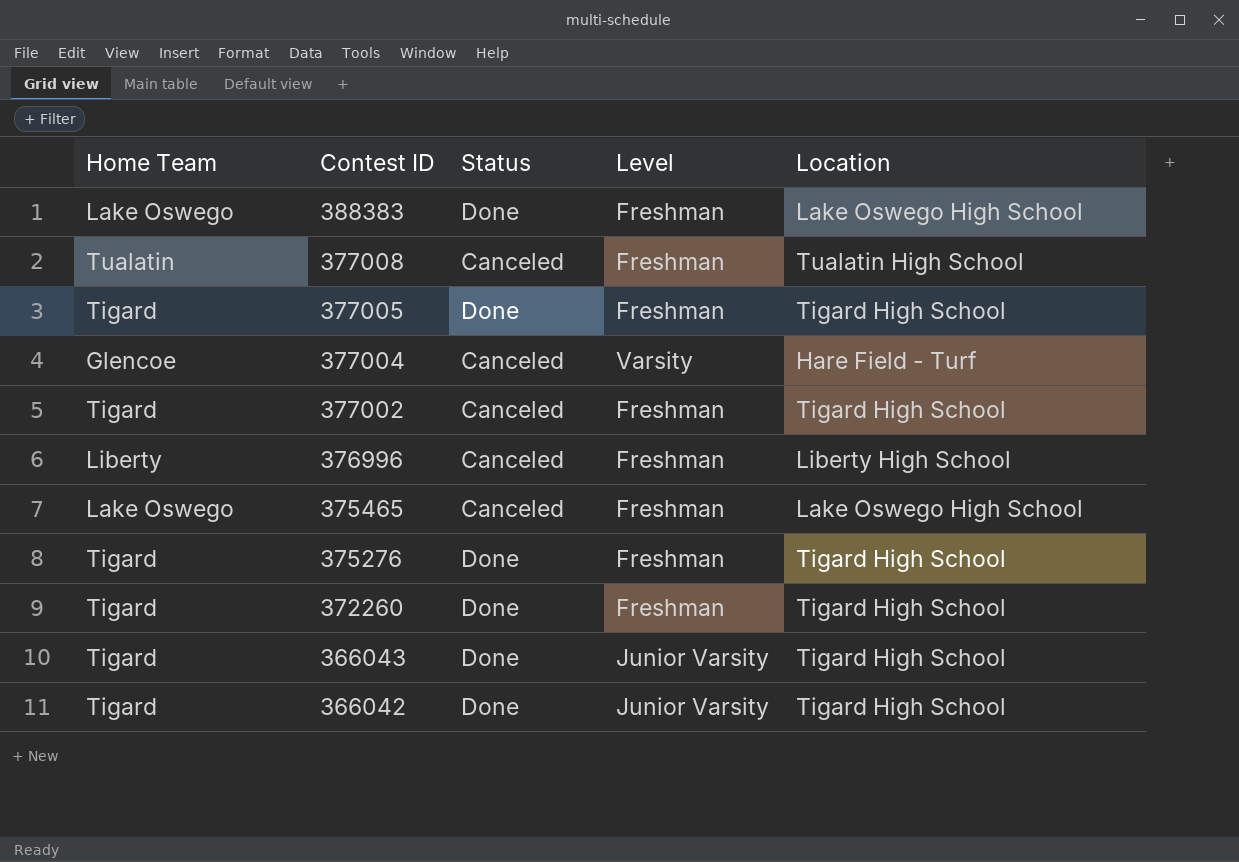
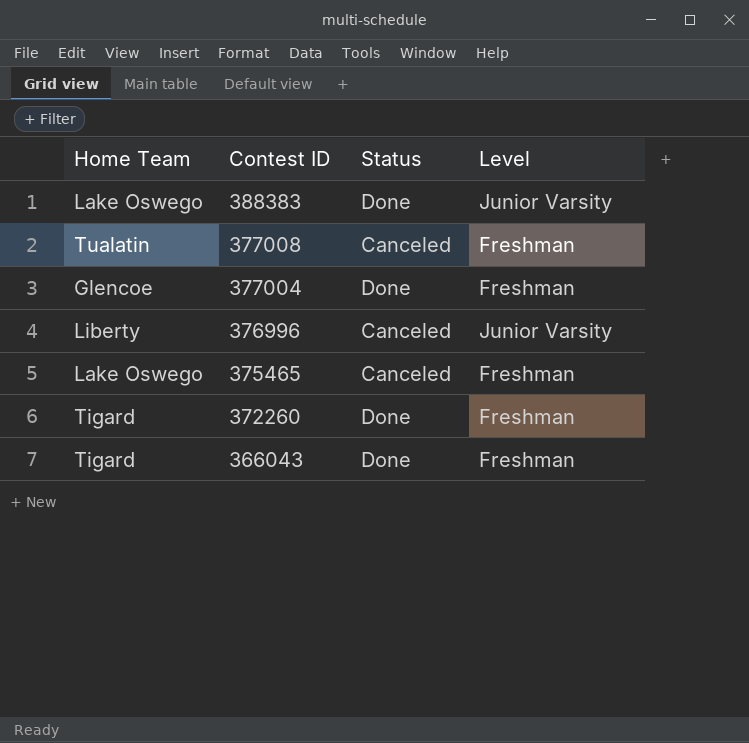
column Location | position: 5 -> none
row 377005: Tigard | Done | Freshman | Tigard High School -> none
row 377002: Tigard | Canceled | Freshman | Tigard High School -> none
row 375276: Tigard | Done | Freshman | Tigard High School -> none
row 366042: Tigard | Done | Junior Varsity | Tigard High School -> none
388383 | Level: Freshman -> Junior Varsity
377004 | Status: Canceled -> Done
377004 | Level: Varsity -> Freshman
376996 | Level: Freshman -> Junior Varsity
366043 | Level: Junior Varsity -> Freshman

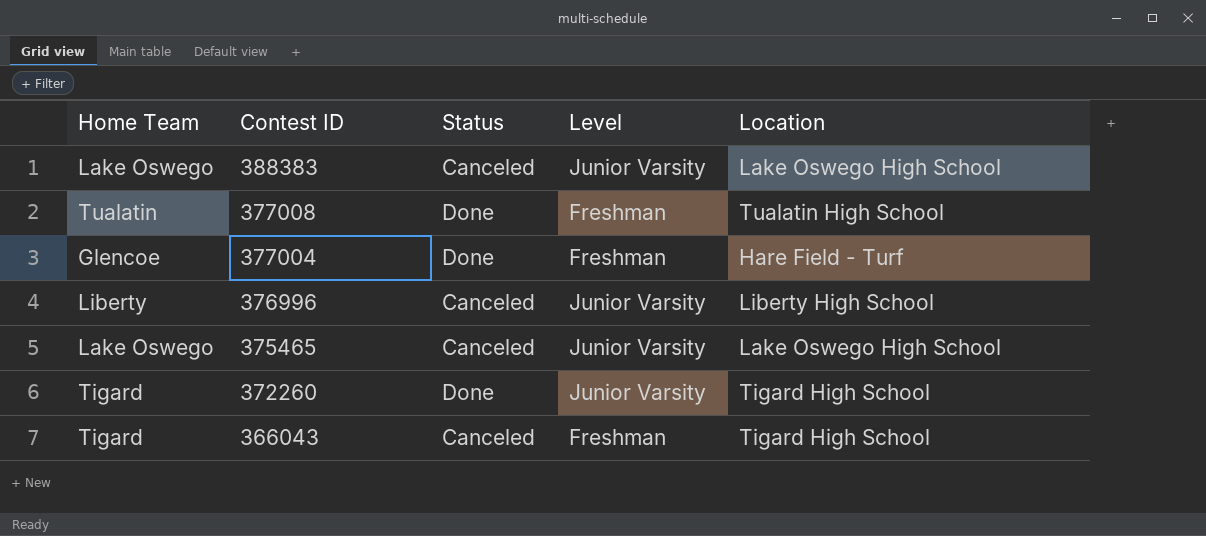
column Location | position: none -> 5
388383 | Status: Done -> Canceled
377008 | Status: Canceled -> Done
375465 | Level: Freshman -> Junior Varsity
372260 | Level: Freshman -> Junior Varsity
366043 | Status: Done -> Canceled

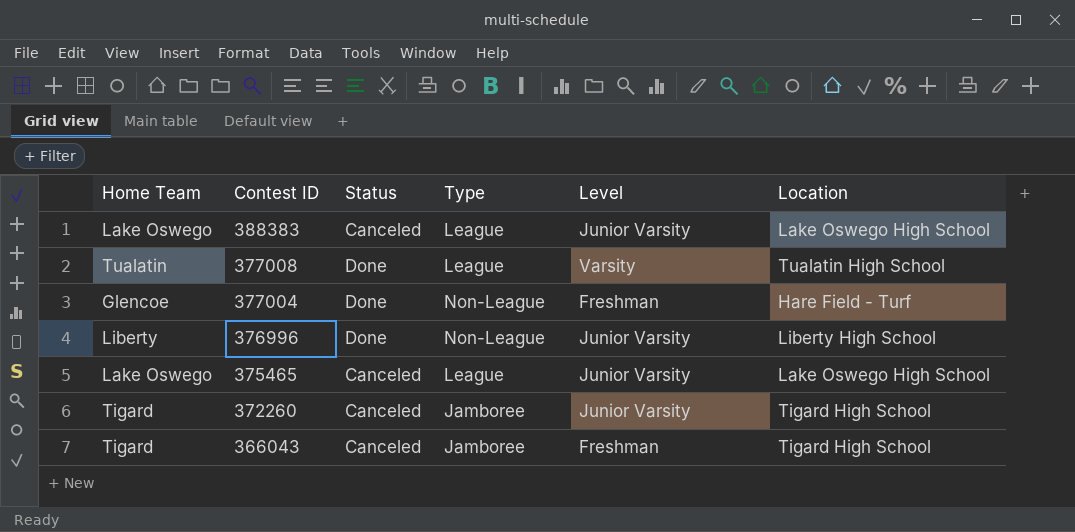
column Type | position: none -> 4
377008 | Level: Freshman -> Varsity
376996 | Status: Canceled -> Done
372260 | Status: Done -> Canceled

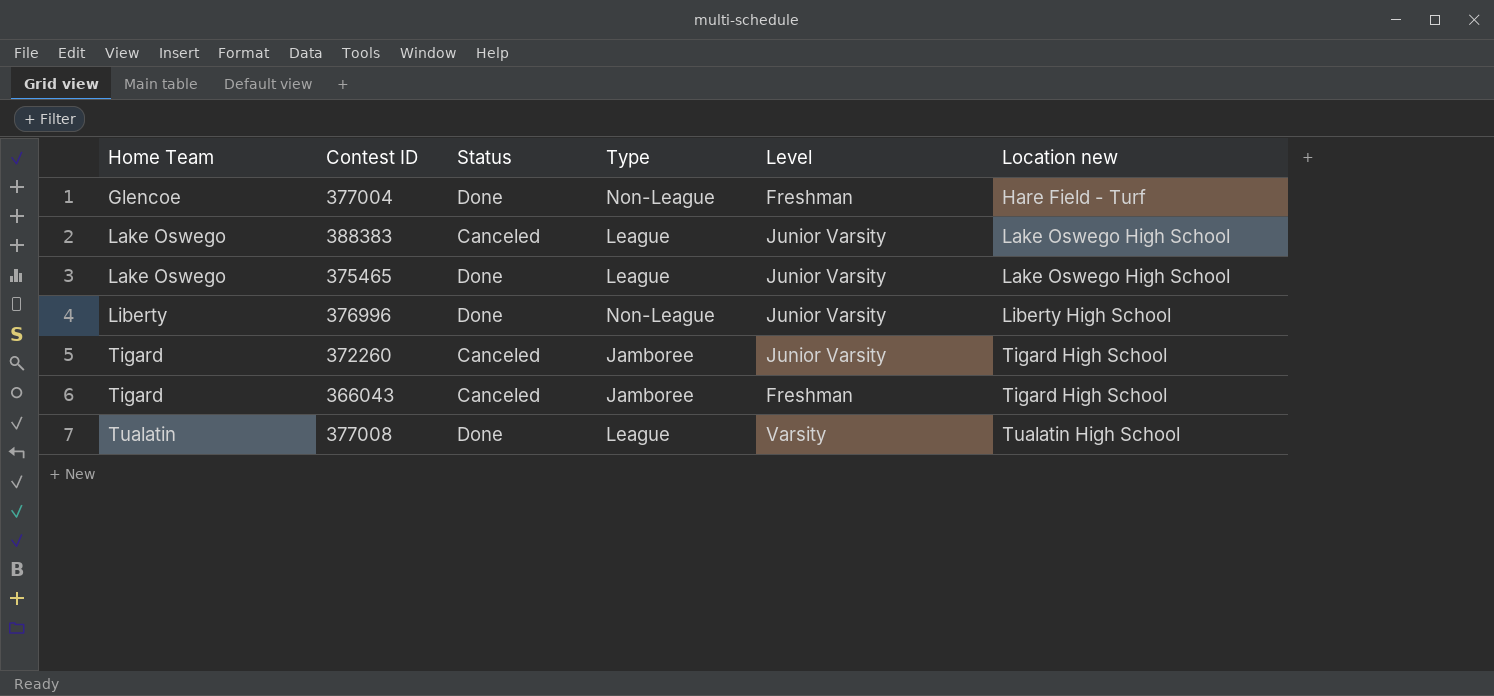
row order: Contest ID descending -> Home Team ascending
column name: Location -> Location new
375465 | Status: Canceled -> Done

